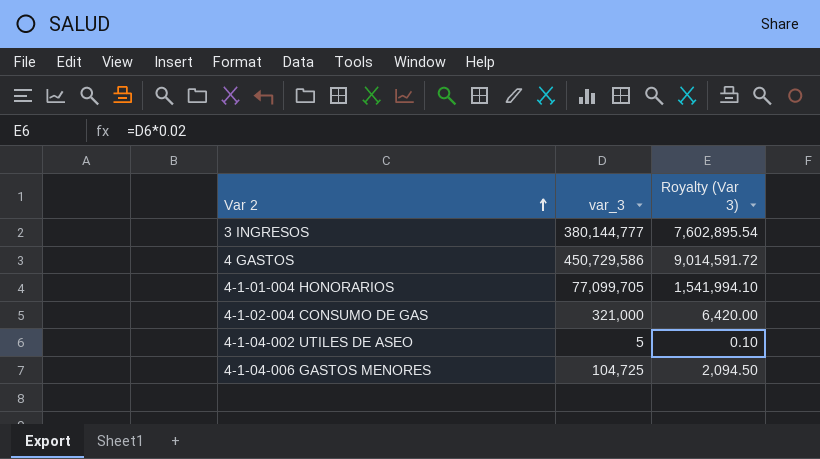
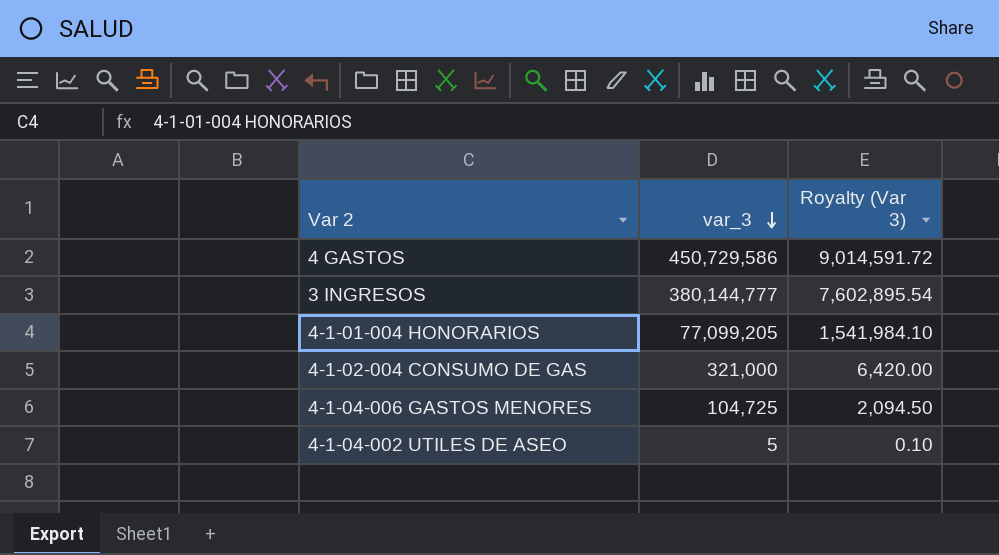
row order: Var 2 ascending -> var_3 descending
4-1-01-004 HONORARIOS | var_3: 77,099,705 -> 77,099,205
4-1-01-004 HONORARIOS | Royalty (Var 3): 1,541,994.10 -> 1,541,984.10

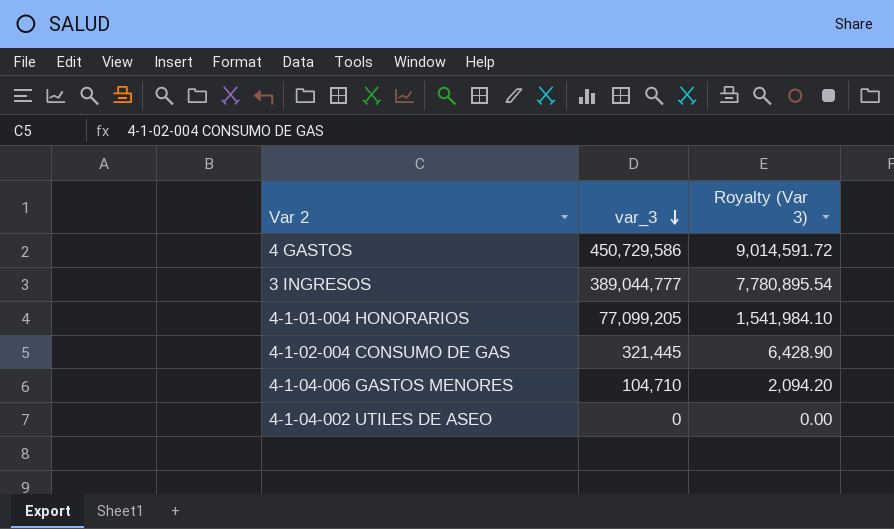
3 INGRESOS | var_3: 380,144,777 -> 389,044,777
3 INGRESOS | Royalty (Var 3): 7,602,895.54 -> 7,780,895.54
4-1-02-004 CONSUMO DE GAS | var_3: 321,000 -> 321,445
4-1-02-004 CONSUMO DE GAS | Royalty (Var 3): 6,420.00 -> 6,428.90
4-1-04-006 GASTOS MENORES | var_3: 104,725 -> 104,710
4-1-04-006 GASTOS MENORES | Royalty (Var 3): 2,094.50 -> 2,094.20
4-1-04-002 UTILES DE ASEO | var_3: 5 -> 0
4-1-04-002 UTILES DE ASEO | Royalty (Var 3): 0.10 -> 0.00

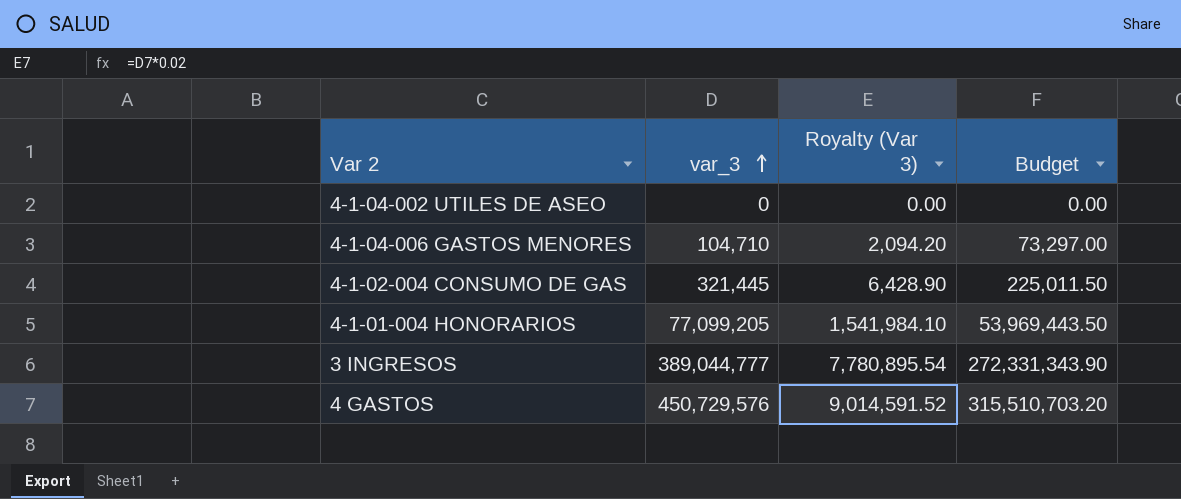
row order: var_3 descending -> var_3 ascending
column Budget | formula: none -> [var_3] * 0.7
4 GASTOS | var_3: 450,729,586 -> 450,729,576
4 GASTOS | Royalty (Var 3): 9,014,591.72 -> 9,014,591.52

